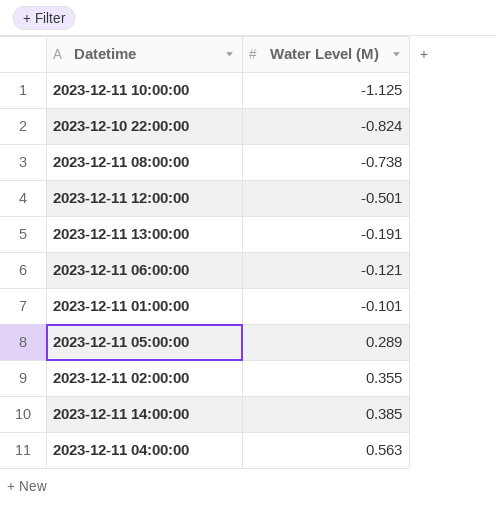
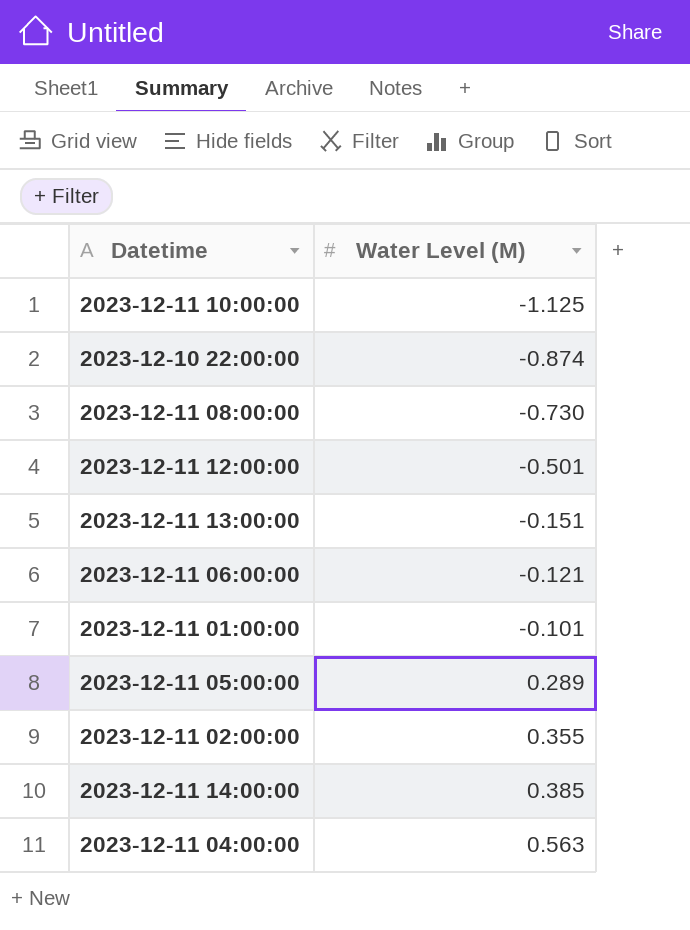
2023-12-10 22:00:00 | Water Level (M): -0.824 -> -0.874
2023-12-11 08:00:00 | Water Level (M): -0.738 -> -0.730
2023-12-11 13:00:00 | Water Level (M): -0.191 -> -0.151

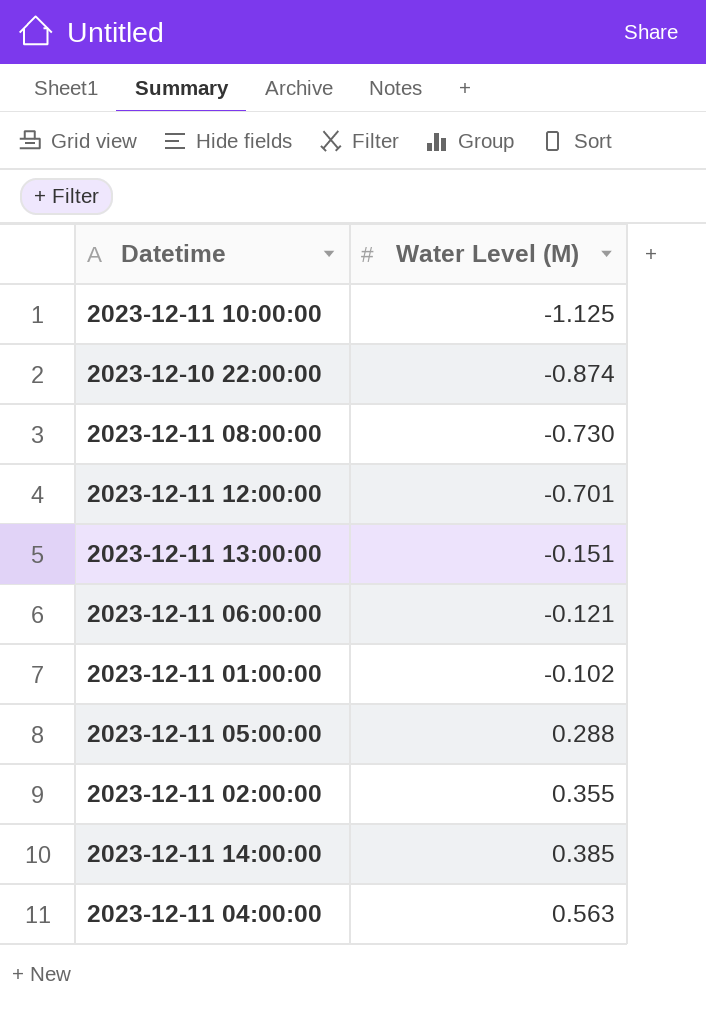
2023-12-11 12:00:00 | Water Level (M): -0.501 -> -0.701
2023-12-11 01:00:00 | Water Level (M): -0.101 -> -0.102
2023-12-11 05:00:00 | Water Level (M): 0.289 -> 0.288

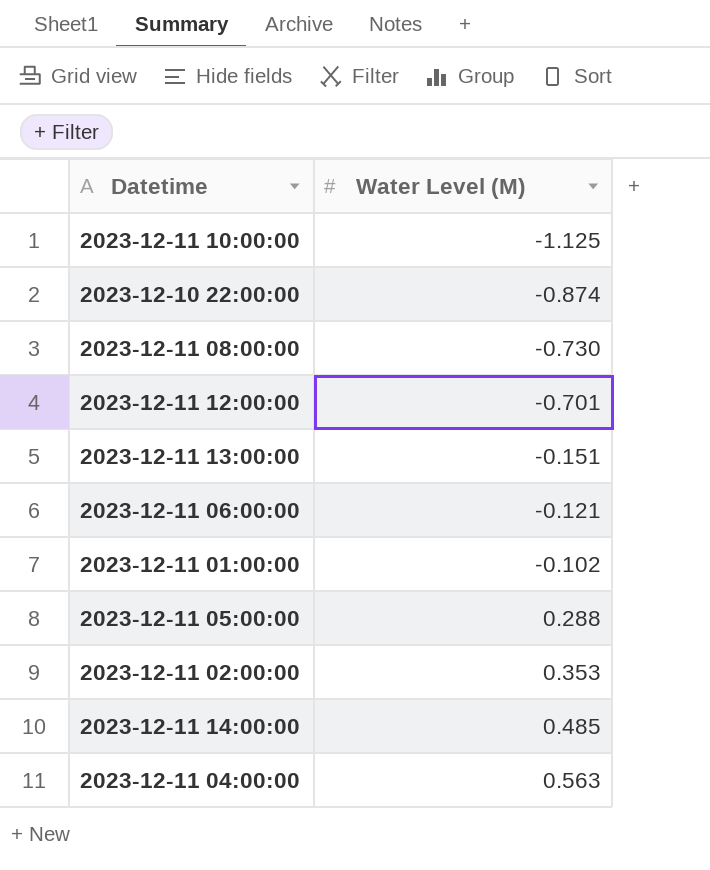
2023-12-11 02:00:00 | Water Level (M): 0.355 -> 0.353
2023-12-11 14:00:00 | Water Level (M): 0.385 -> 0.485

